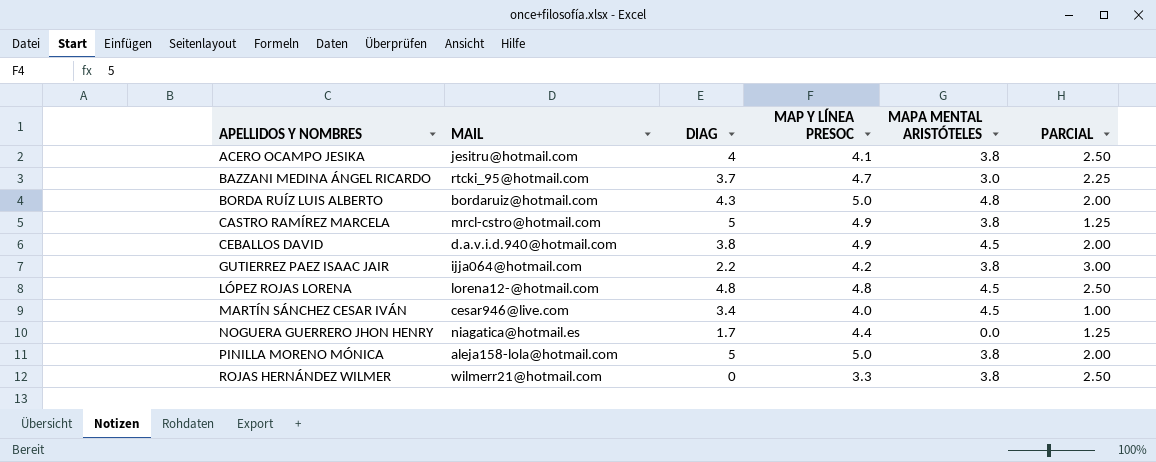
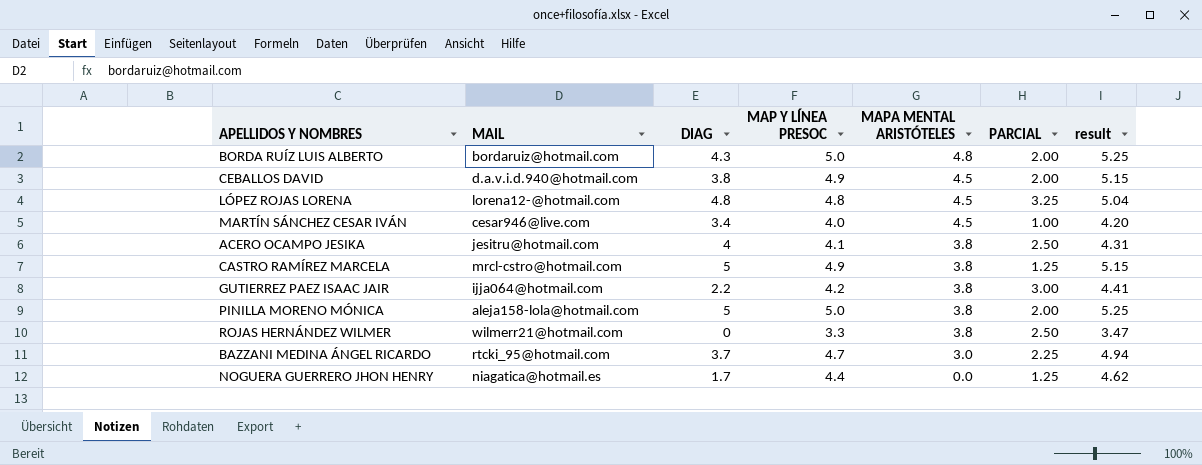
row order: APELLIDOS Y NOMBRES ascending -> MAPA MENTAL ARISTÓTELES descending
column result | formula: none -> [MAP Y LÍNEA PRESOC] * 1.05
LÓPEZ ROJAS LORENA | PARCIAL: 2.50 -> 3.25

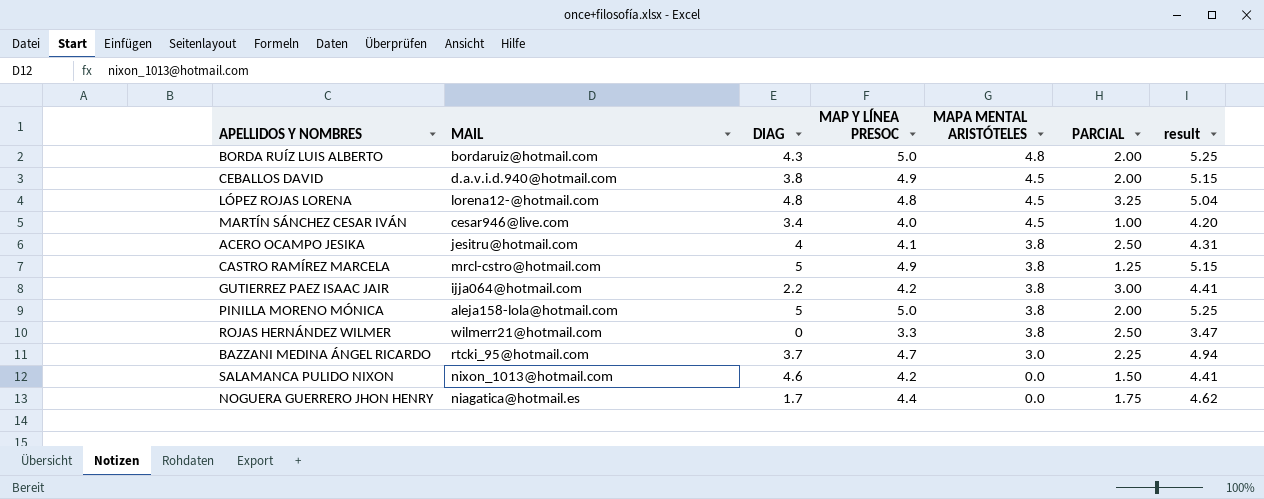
row SALAMANCA PULIDO NIXON: none -> nixon_1013@hotmail.com | 4.6 | 4.2 | 0.0 | 1.50 | 4.41
NOGUERA GUERRERO JHON HENRY | PARCIAL: 1.25 -> 1.75

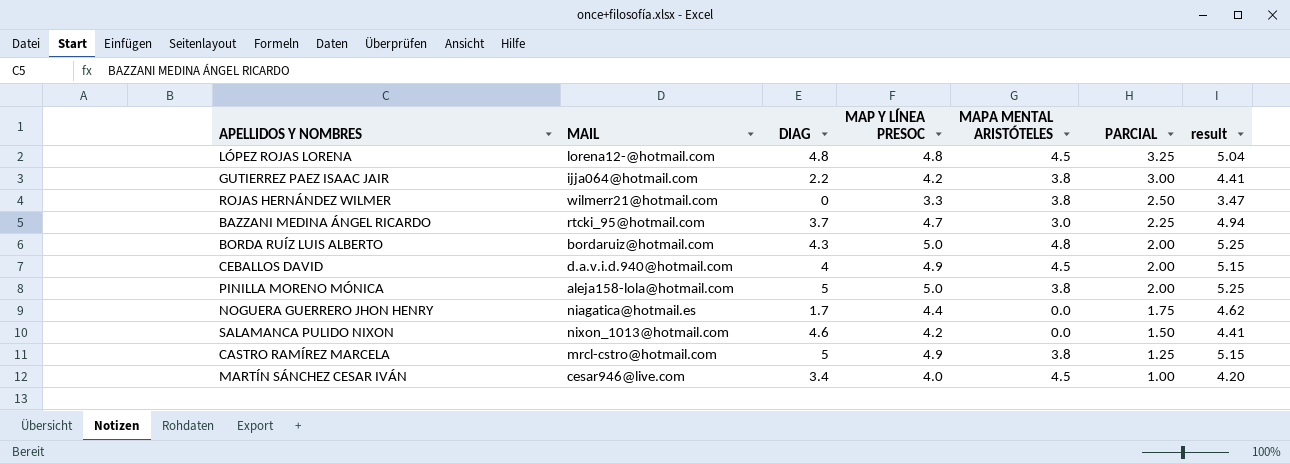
row order: MAPA MENTAL ARISTÓTELES descending -> PARCIAL descending
row ACERO OCAMPO JESIKA: jesitru@hotmail.com | 4 | 4.1 | 3.8 | 2.50 | 4.31 -> none
CEBALLOS DAVID | DIAG: 3.8 -> 4

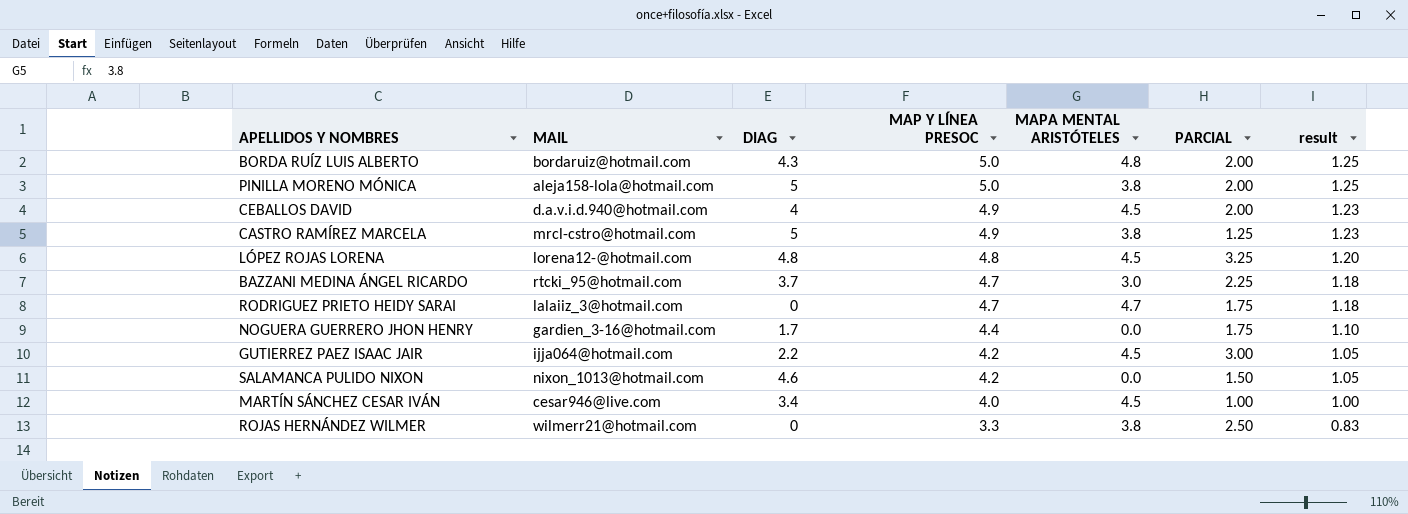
row order: PARCIAL descending -> MAP Y LÍNEA PRESOC descending
column result | formula: [MAP Y LÍNEA PRESOC] * 1.05 -> [MAP Y LÍNEA PRESOC] * 0.25
row RODRIGUEZ PRIETO HEIDY SARAI: none -> lalaiiz_3@hotmail.com | 0 | 4.7 | 4.7 | 1.75 | 1.18
NOGUERA GUERRERO JHON HENRY | MAIL: niagatica@hotmail.es -> gardien_3-16@hotmail.com
GUTIERREZ PAEZ ISAAC JAIR | MAPA MENTAL ARISTÓTELES: 3.8 -> 4.5

